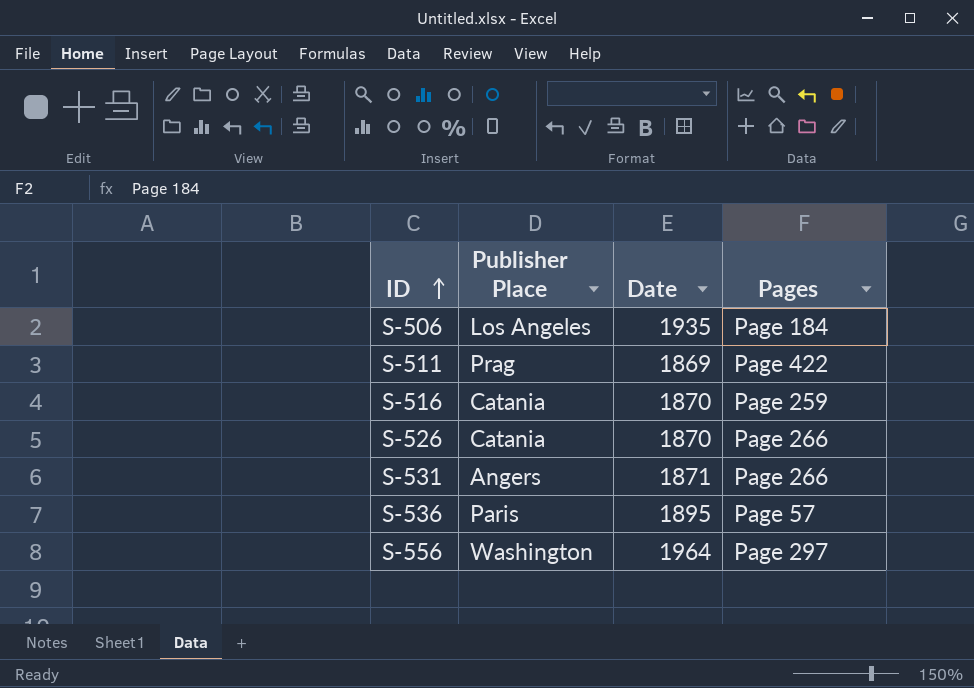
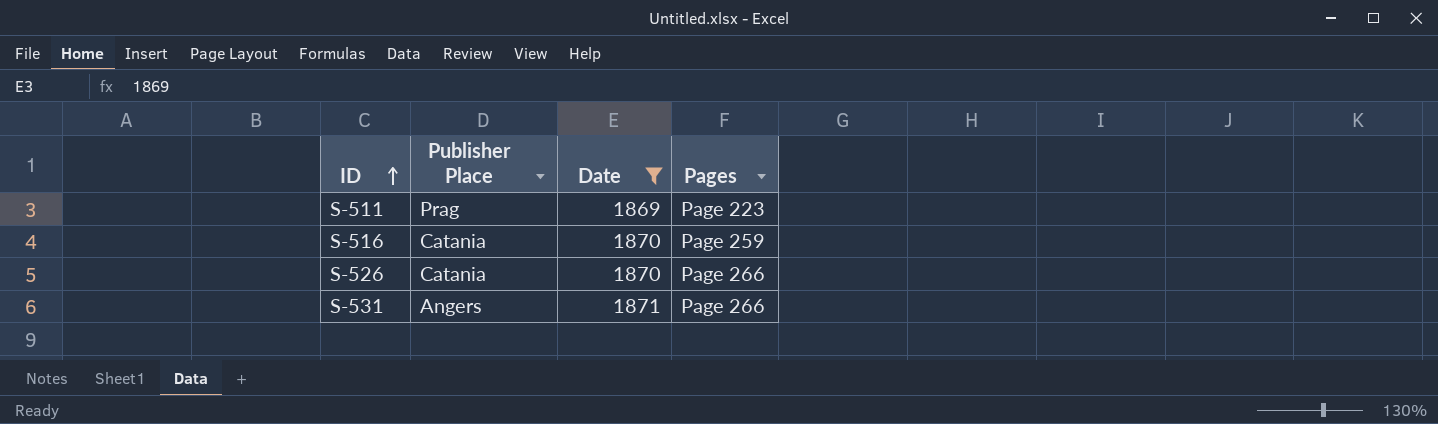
filter: none -> Date <= 1871
S-511 | Pages: Page 422 -> Page 223

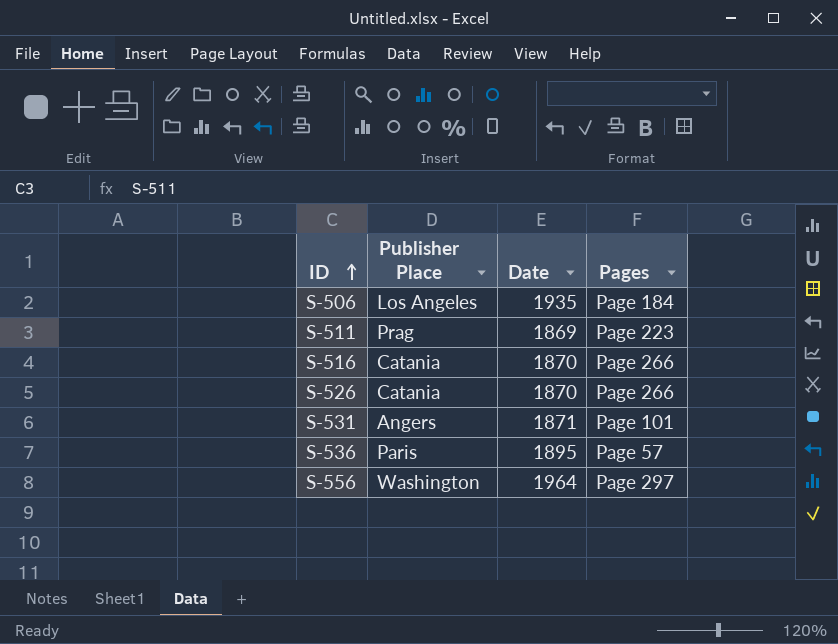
filter: Date <= 1871 -> none
S-516 | Pages: Page 259 -> Page 266
S-531 | Pages: Page 266 -> Page 101

